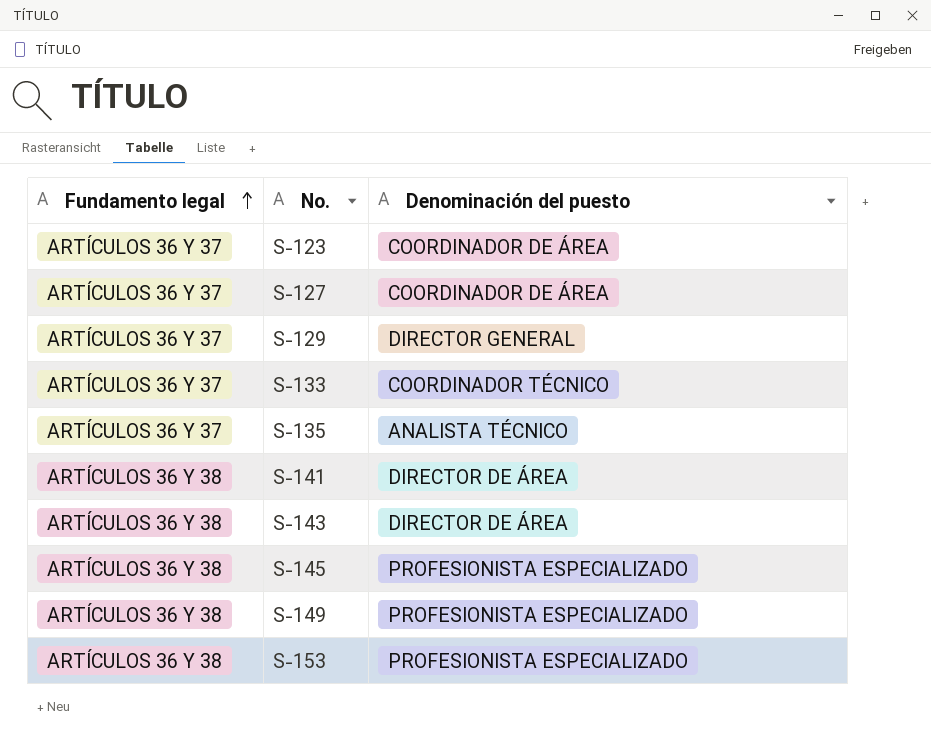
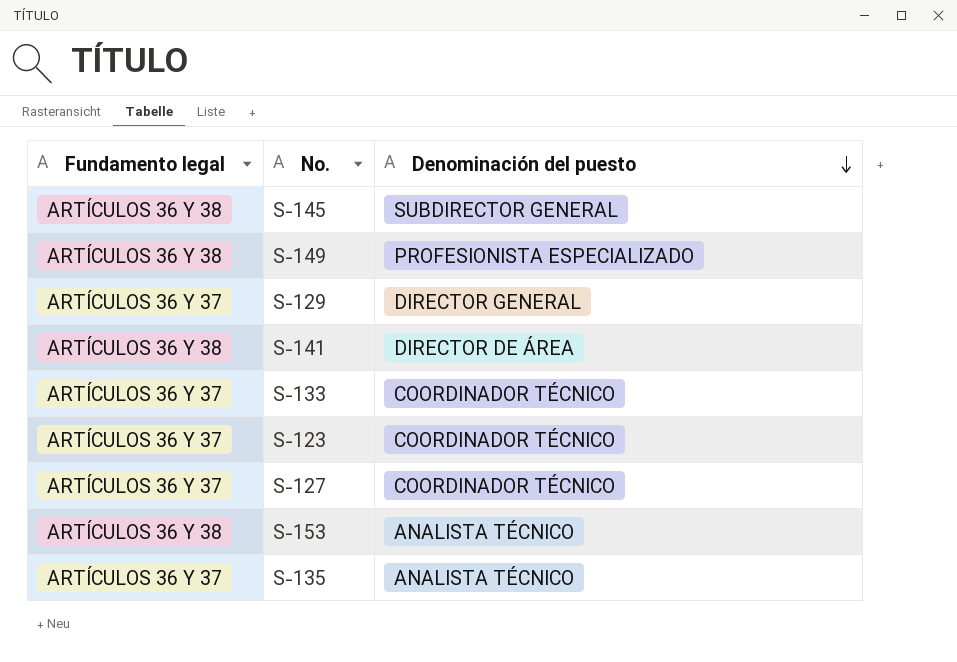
row order: Fundamento legal ascending -> Denominación del puesto descending
row S-143: ARTÍCULOS 36 Y 38 | DIRECTOR DE ÁREA -> none
S-145 | Denominación del puesto: PROFESIONISTA ESPECIALIZADO -> SUBDIRECTOR GENERAL
S-123 | Denominación del puesto: COORDINADOR DE ÁREA -> COORDINADOR TÉCNICO
S-127 | Denominación del puesto: COORDINADOR DE ÁREA -> COORDINADOR TÉCNICO
S-153 | Denominación del puesto: PROFESIONISTA ESPECIALIZADO -> ANALISTA TÉCNICO

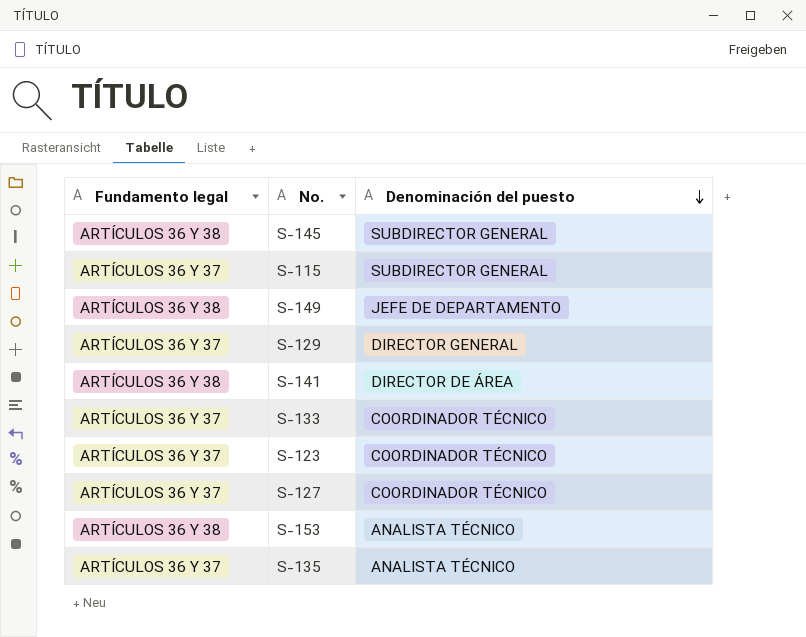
row S-115: none -> ARTÍCULOS 36 Y 37 | SUBDIRECTOR GENERAL
S-149 | Denominación del puesto: PROFESIONISTA ESPECIALIZADO -> JEFE DE DEPARTAMENTO

